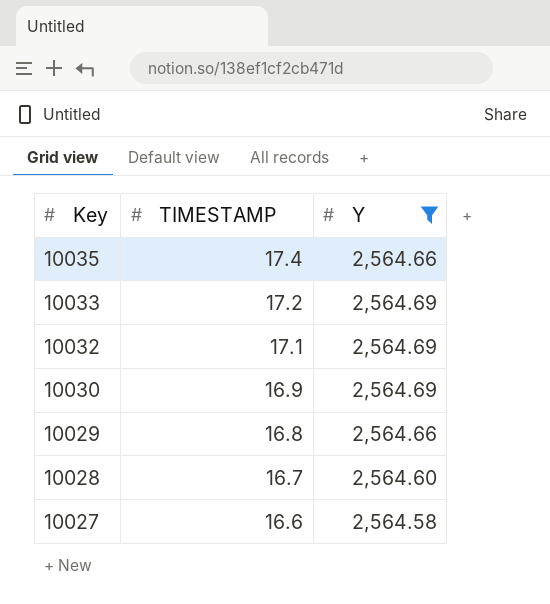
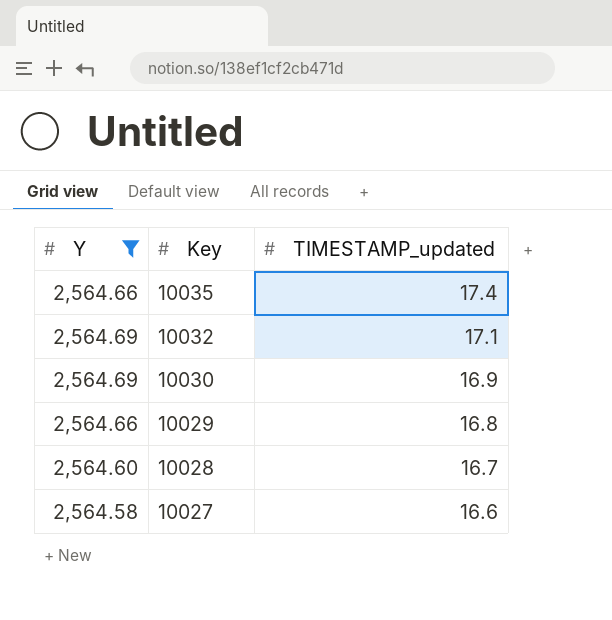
column Y | position: 3 -> 1
column name: TIMESTAMP -> TIMESTAMP_updated
row 10033: 17.2 | 2,564.69 -> none

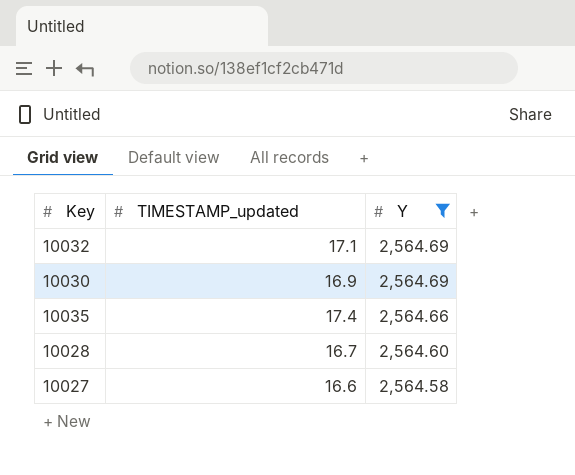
row order: Key descending -> Y descending
column Y | position: 1 -> 3
row 10029: 2,564.66 | 16.8 -> none

